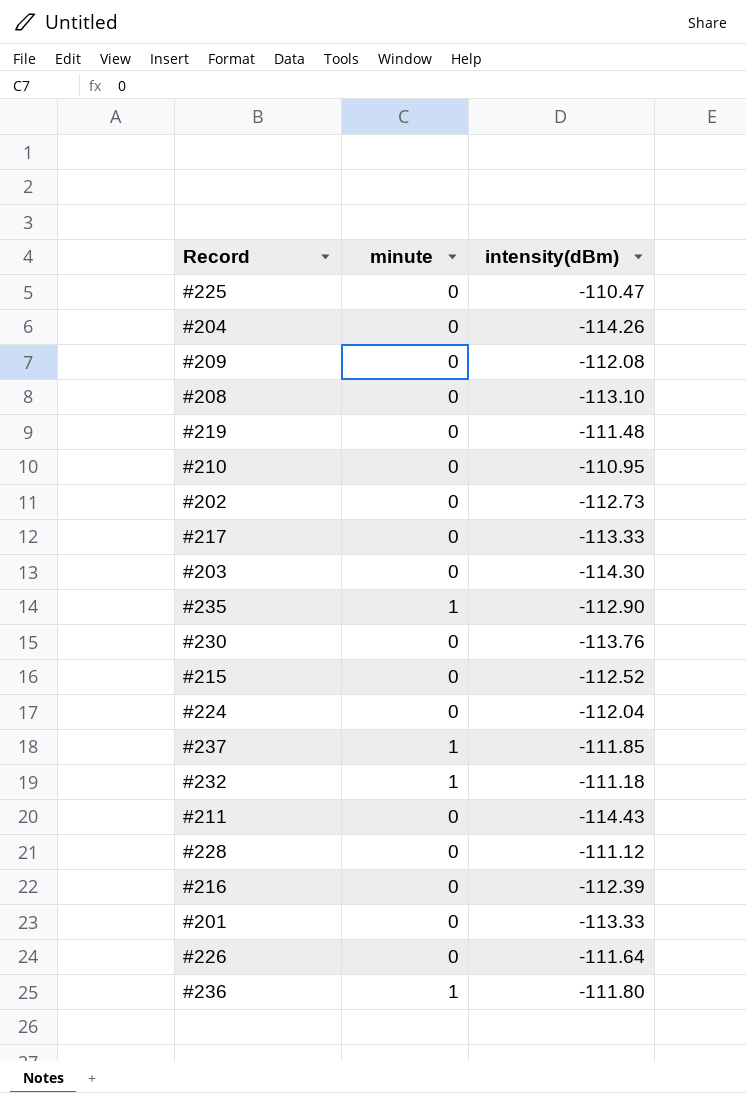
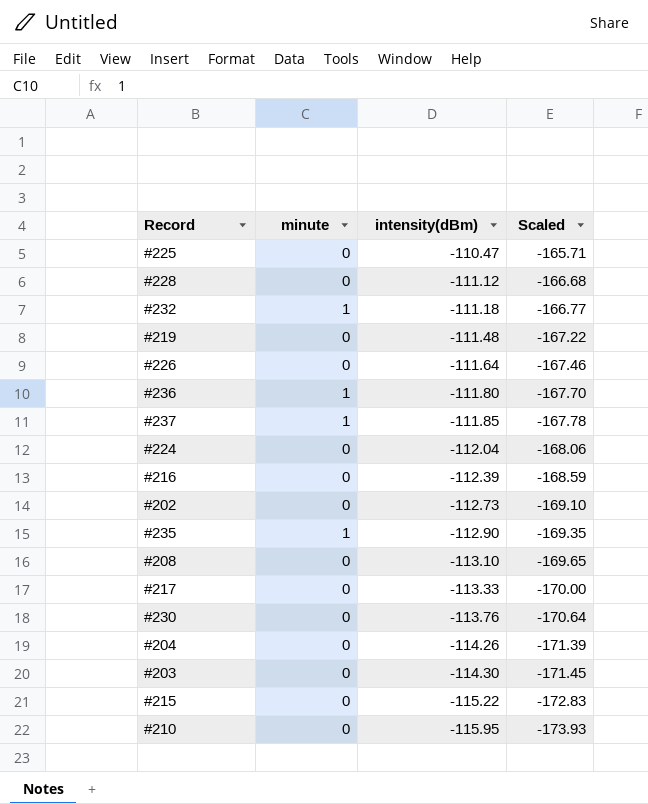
row order: none -> intensity(dBm) descending
column Scaled | formula: none -> [intensity(dBm)] * 1.5
row #209: 0 | -112.08 -> none
row #211: 0 | -114.43 -> none
row #201: 0 | -113.33 -> none
#215 | intensity(dBm): -112.52 -> -115.22
#210 | intensity(dBm): -110.95 -> -115.95

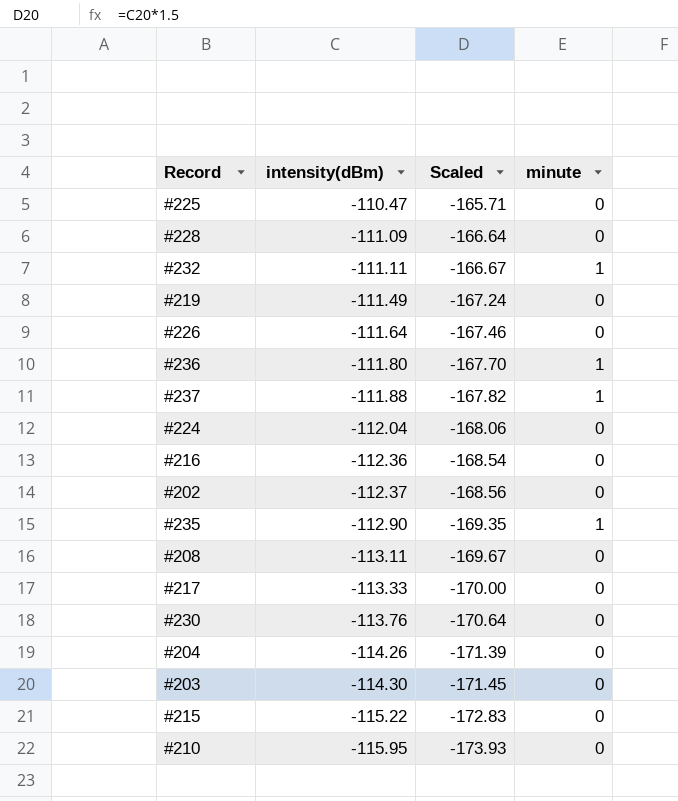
column minute | position: 2 -> 4
#228 | intensity(dBm): -111.12 -> -111.09
#228 | Scaled: -166.68 -> -166.64
#232 | intensity(dBm): -111.18 -> -111.11
#232 | Scaled: -166.77 -> -166.67
#219 | intensity(dBm): -111.48 -> -111.49
#219 | Scaled: -167.22 -> -167.24
#237 | intensity(dBm): -111.85 -> -111.88
#237 | Scaled: -167.78 -> -167.82
#216 | intensity(dBm): -112.39 -> -112.36
#216 | Scaled: -168.59 -> -168.54
#202 | intensity(dBm): -112.73 -> -112.37
#202 | Scaled: -169.10 -> -168.56
#208 | intensity(dBm): -113.10 -> -113.11
#208 | Scaled: -169.65 -> -169.67

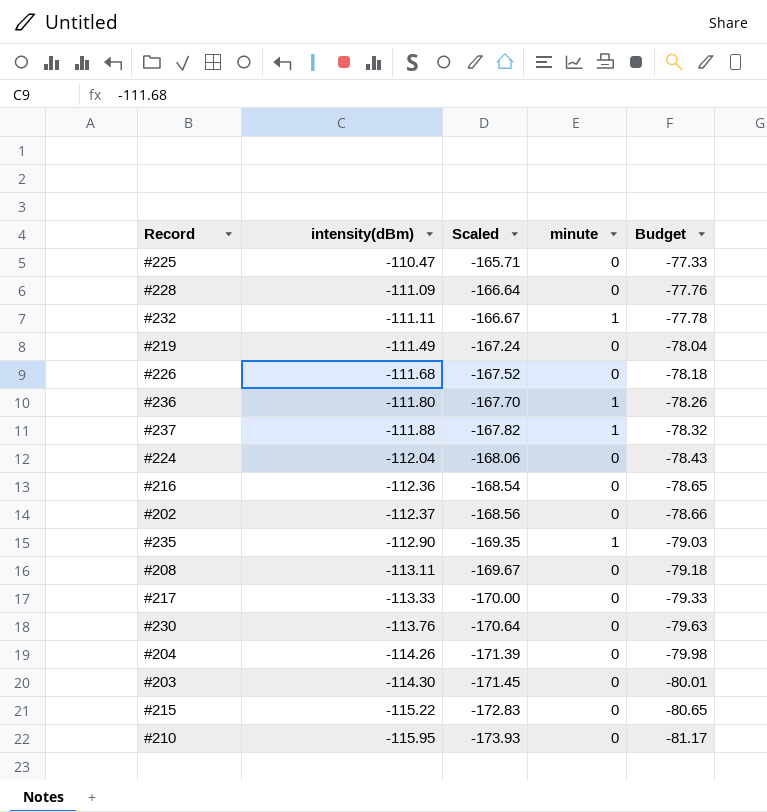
column Budget | formula: none -> [intensity(dBm)] * 0.7
#226 | intensity(dBm): -111.64 -> -111.68
#226 | Scaled: -167.46 -> -167.52

